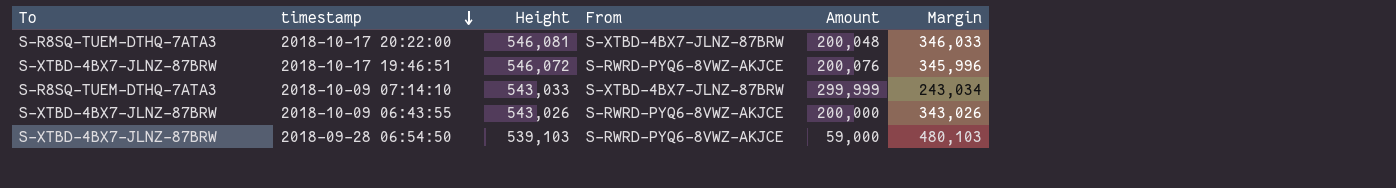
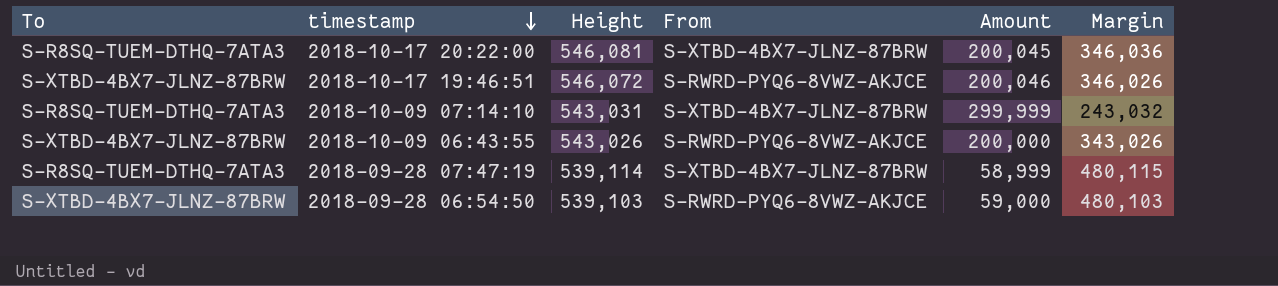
2018-10-17 20:22:00 | Amount: 200,048 -> 200,045
2018-10-17 20:22:00 | Margin: 346,033 -> 346,036
2018-10-17 19:46:51 | Amount: 200,076 -> 200,046
2018-10-17 19:46:51 | Margin: 345,996 -> 346,026
2018-10-09 07:14:10 | Height: 543,033 -> 543,031
2018-10-09 07:14:10 | Margin: 243,034 -> 243,032
row 2018-09-28 07:47:19: none -> S-R8SQ-TUEM-DTHQ-7ATA3 | 539,114 | S-XTBD-4BX7-JLNZ-87BRW | 58,999 | 480,115

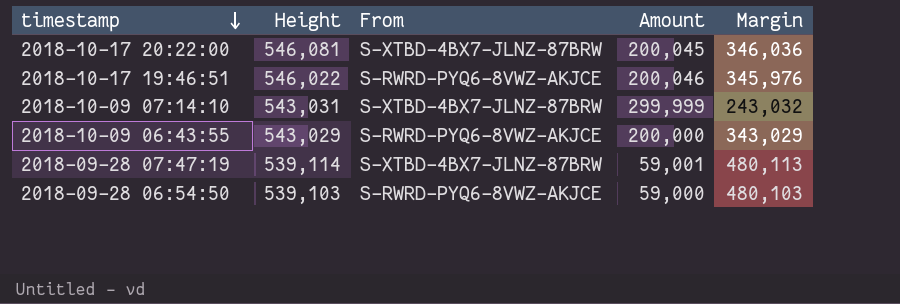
column To | position: 1 -> none
2018-10-17 19:46:51 | Height: 546,072 -> 546,022
2018-10-17 19:46:51 | Margin: 346,026 -> 345,976
2018-10-09 06:43:55 | Height: 543,026 -> 543,029
2018-10-09 06:43:55 | Margin: 343,026 -> 343,029
2018-09-28 07:47:19 | Amount: 58,999 -> 59,001
2018-09-28 07:47:19 | Margin: 480,115 -> 480,113

